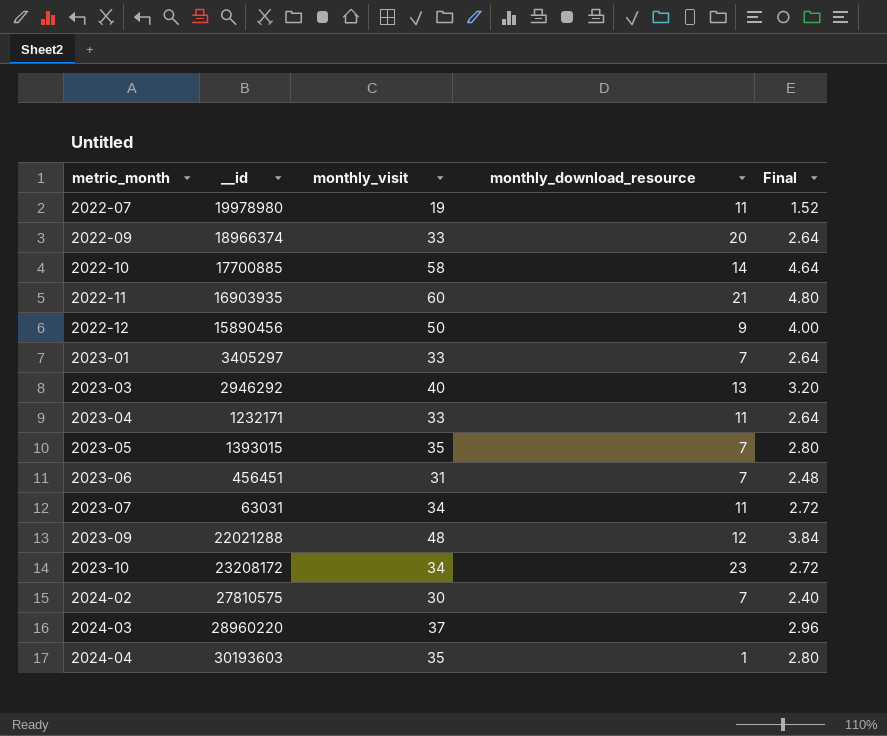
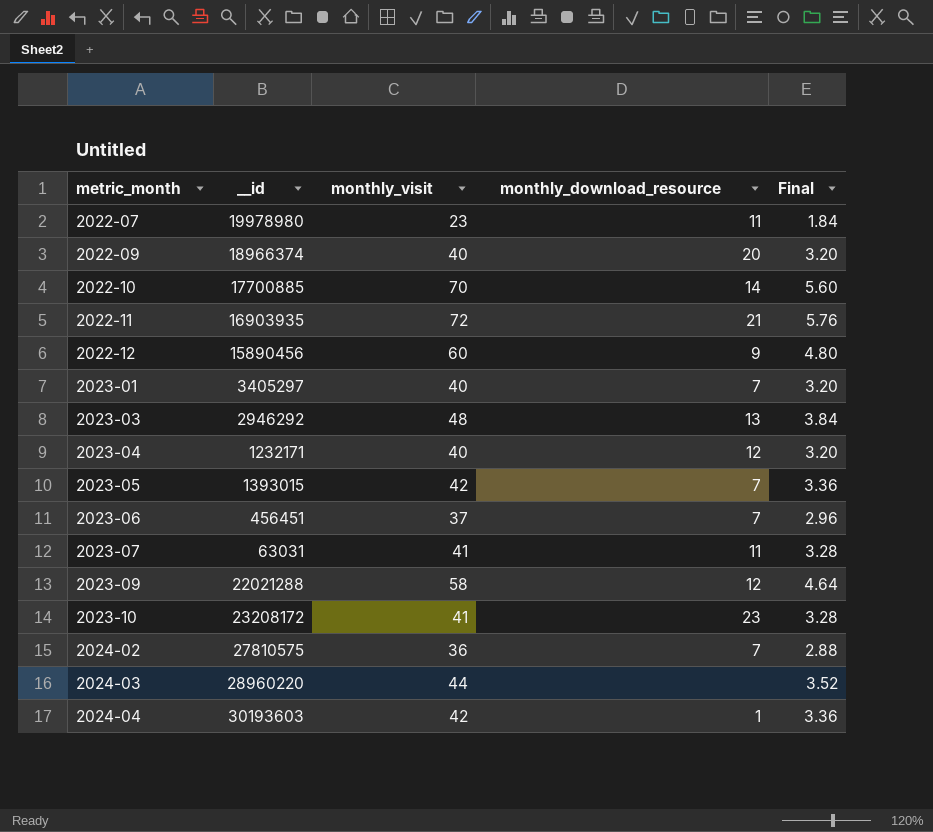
2022-07 | monthly_visit: 19 -> 23
2022-07 | Final: 1.52 -> 1.84
2022-09 | monthly_visit: 33 -> 40
2022-09 | Final: 2.64 -> 3.20
2022-10 | monthly_visit: 58 -> 70
2022-10 | Final: 4.64 -> 5.60
2022-11 | monthly_visit: 60 -> 72
2022-11 | Final: 4.80 -> 5.76
2022-12 | monthly_visit: 50 -> 60
2022-12 | Final: 4.00 -> 4.80
2023-01 | monthly_visit: 33 -> 40
2023-01 | Final: 2.64 -> 3.20
2023-03 | monthly_visit: 40 -> 48
2023-03 | Final: 3.20 -> 3.84
2023-04 | monthly_visit: 33 -> 40
2023-04 | monthly_download_resource: 11 -> 12
2023-04 | Final: 2.64 -> 3.20
2023-05 | monthly_visit: 35 -> 42
2023-05 | Final: 2.80 -> 3.36
2023-06 | monthly_visit: 31 -> 37
2023-06 | Final: 2.48 -> 2.96
2023-07 | monthly_visit: 34 -> 41
2023-07 | Final: 2.72 -> 3.28
2023-09 | monthly_visit: 48 -> 58
2023-09 | Final: 3.84 -> 4.64
2023-10 | monthly_visit: 34 -> 41
2023-10 | Final: 2.72 -> 3.28
2024-02 | monthly_visit: 30 -> 36
2024-02 | Final: 2.40 -> 2.88
2024-03 | monthly_visit: 37 -> 44
2024-03 | Final: 2.96 -> 3.52
2024-04 | monthly_visit: 35 -> 42
2024-04 | Final: 2.80 -> 3.36

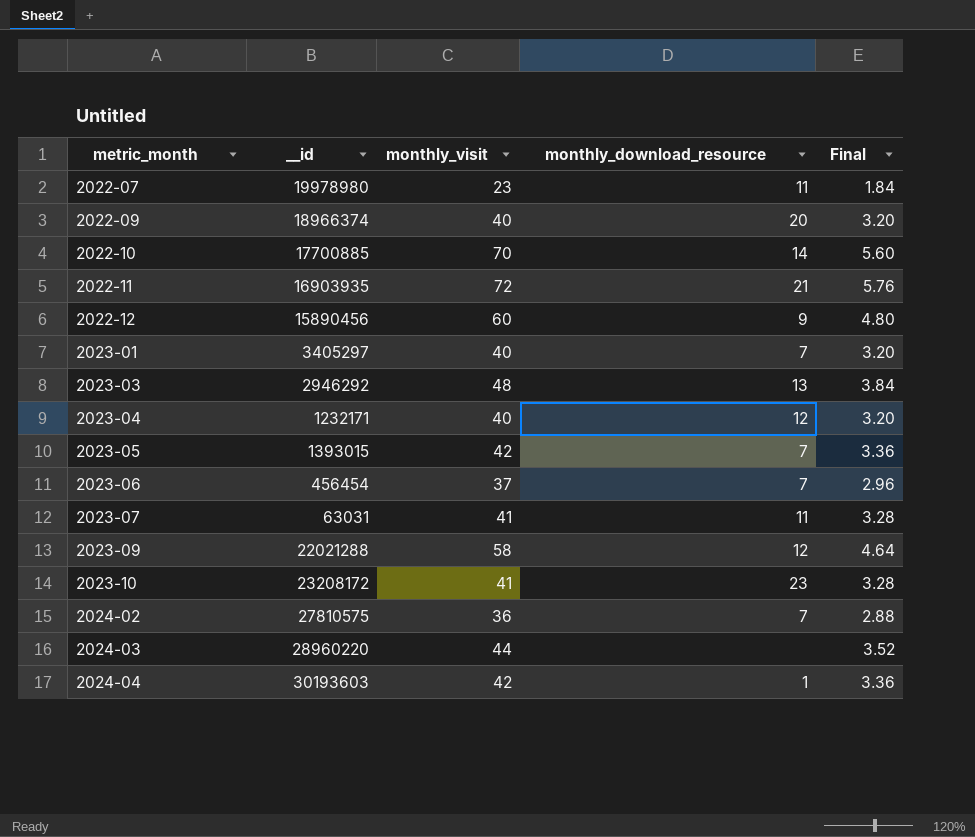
2023-06 | __id: 456451 -> 456454

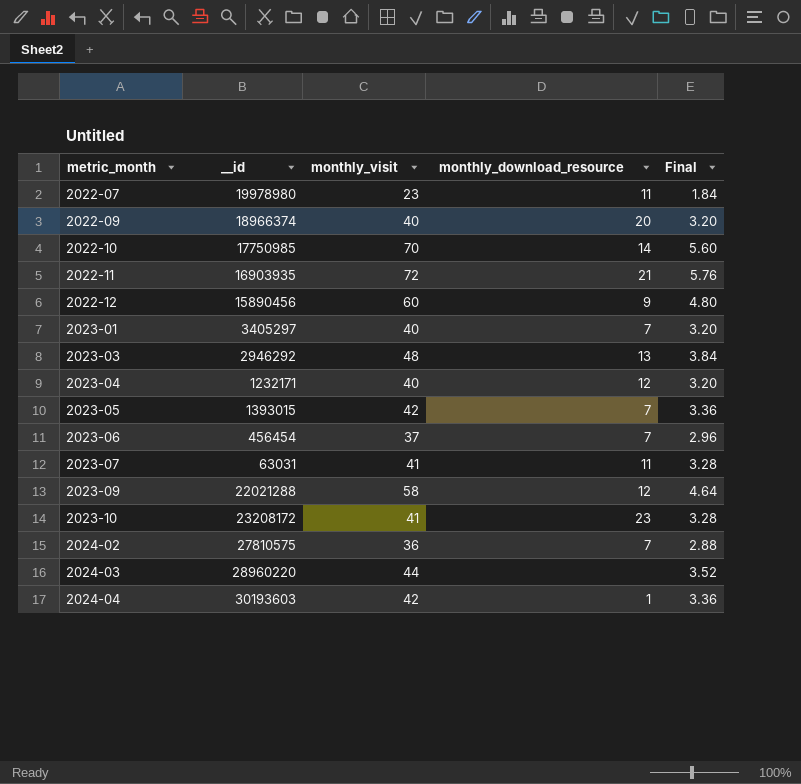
2022-10 | __id: 17700885 -> 17750985

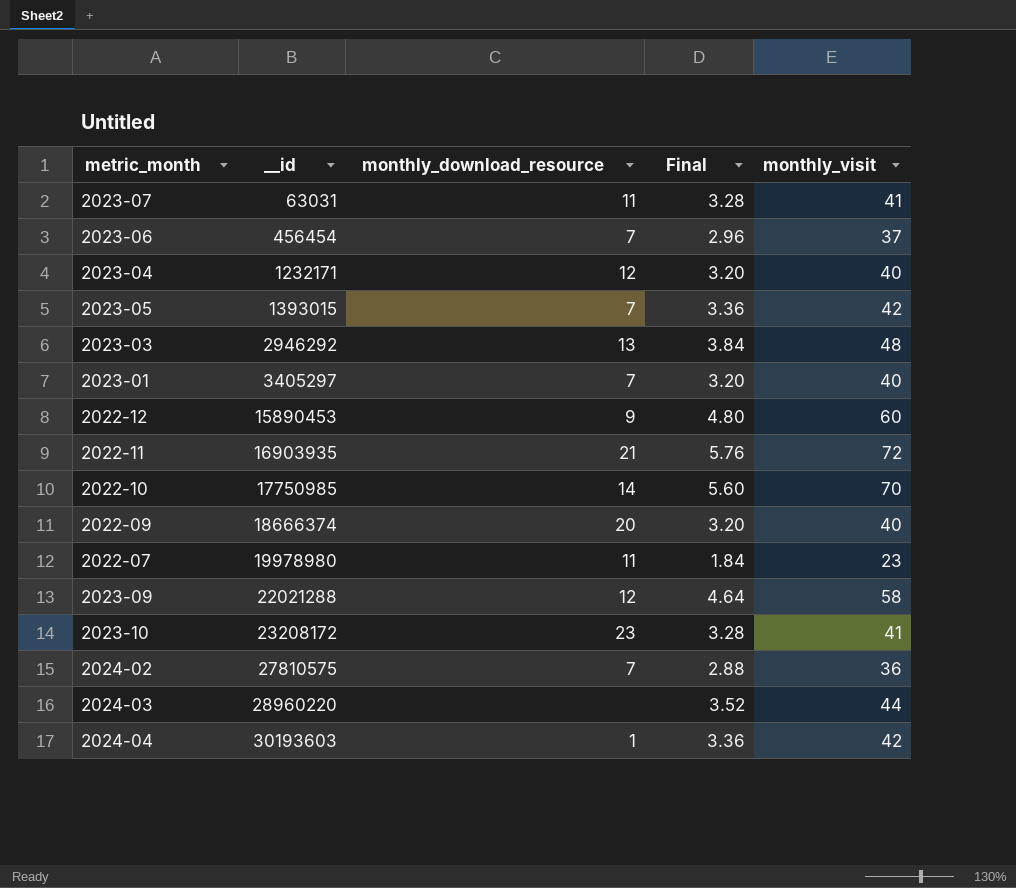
row order: metric_month ascending -> __id ascending
column monthly_visit | position: 3 -> 5
2022-12 | __id: 15890456 -> 15890453
2022-09 | __id: 18966374 -> 18666374

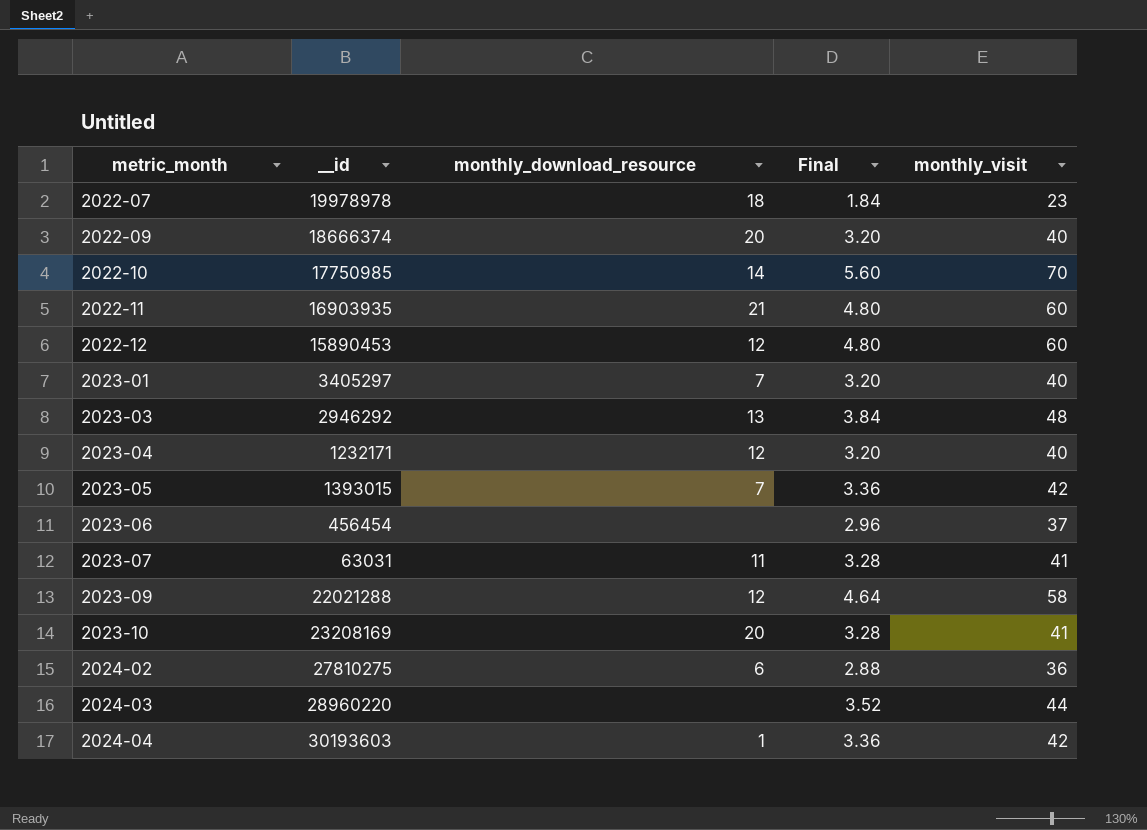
row order: __id ascending -> metric_month ascending
2022-07 | __id: 19978980 -> 19978978
2022-07 | monthly_download_resource: 11 -> 18
2022-11 | Final: 5.76 -> 4.80
2022-11 | monthly_visit: 72 -> 60
2022-12 | monthly_download_resource: 9 -> 12
2023-06 | monthly_download_resource: 7 -> none
2023-10 | __id: 23208172 -> 23208169
2023-10 | monthly_download_resource: 23 -> 20
2024-02 | __id: 27810575 -> 27810275
2024-02 | monthly_download_resource: 7 -> 6

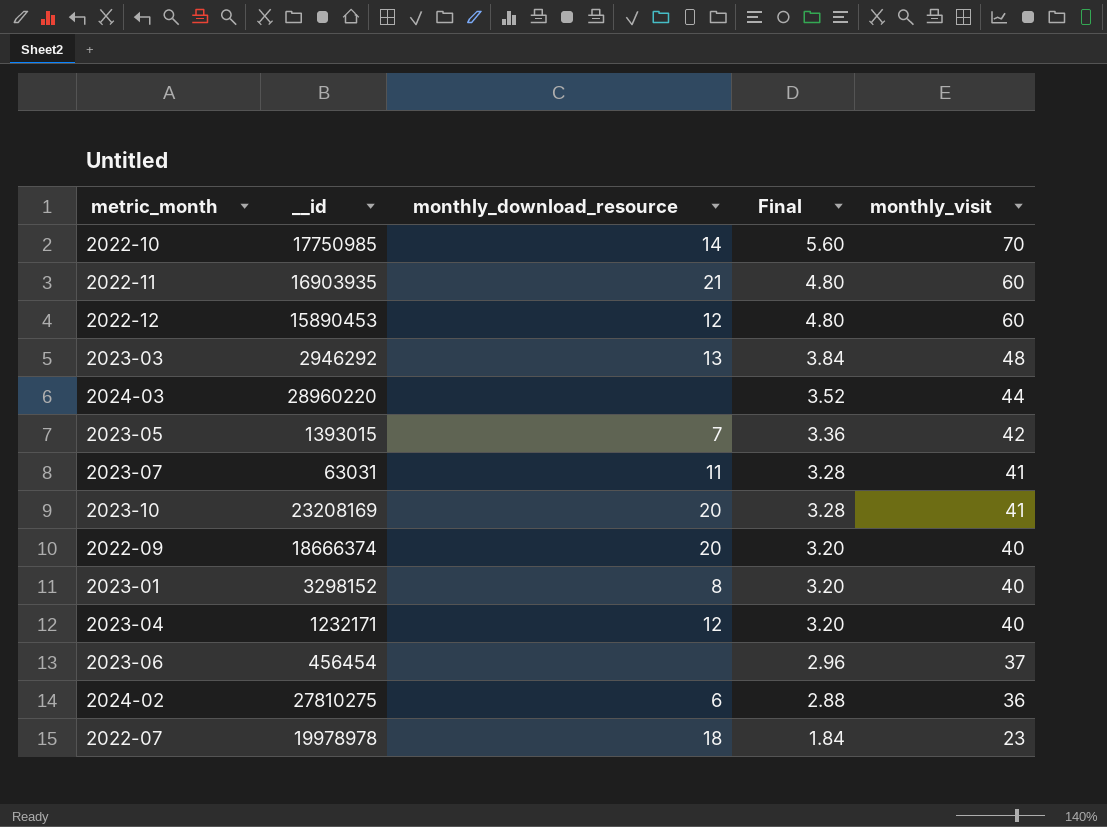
row order: metric_month ascending -> Final descending
row 2023-09: 22021288 | 12 | 4.64 | 58 -> none
row 2024-04: 30193603 | 1 | 3.36 | 42 -> none
2023-01 | __id: 3405297 -> 3298152
2023-01 | monthly_download_resource: 7 -> 8

